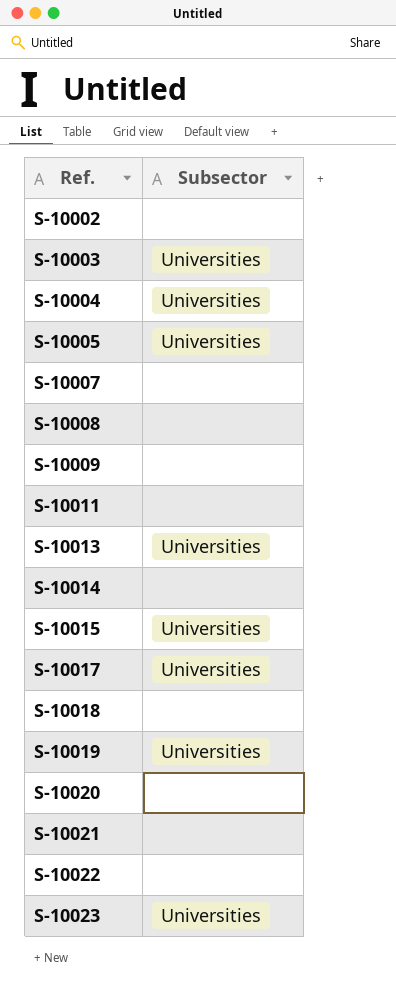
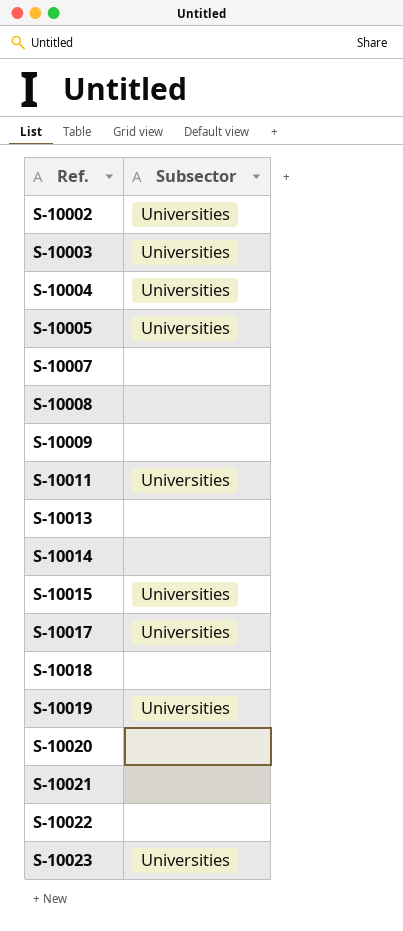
S-10002 | Subsector: none -> Universities
S-10011 | Subsector: none -> Universities
S-10013 | Subsector: Universities -> none

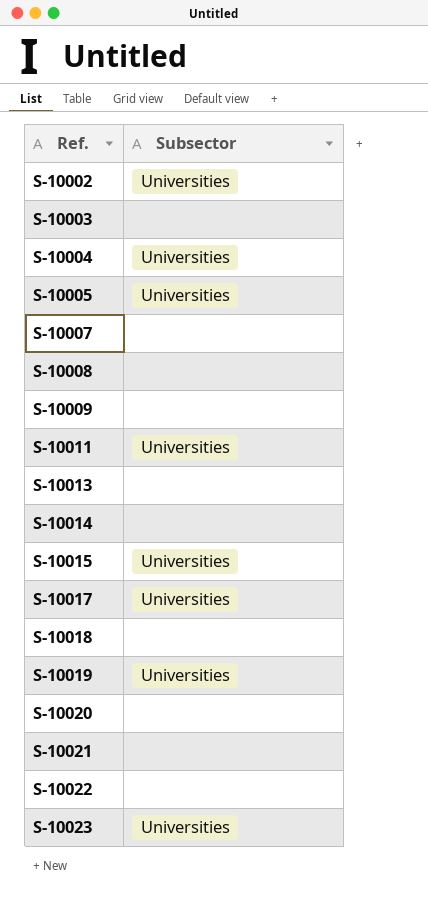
S-10003 | Subsector: Universities -> none

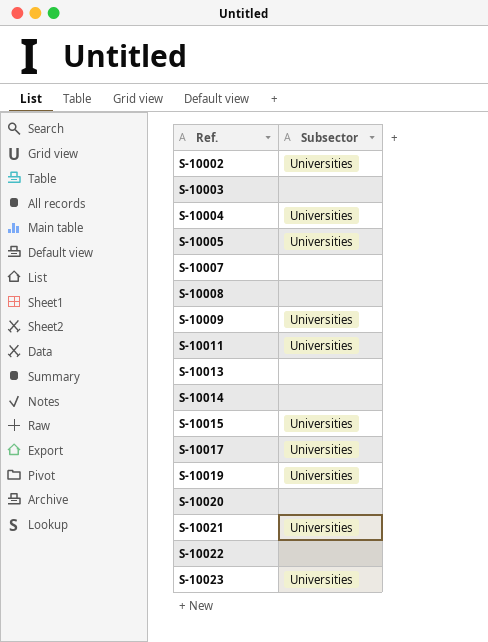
row S-10018: none -> none
S-10009 | Subsector: none -> Universities
S-10021 | Subsector: none -> Universities

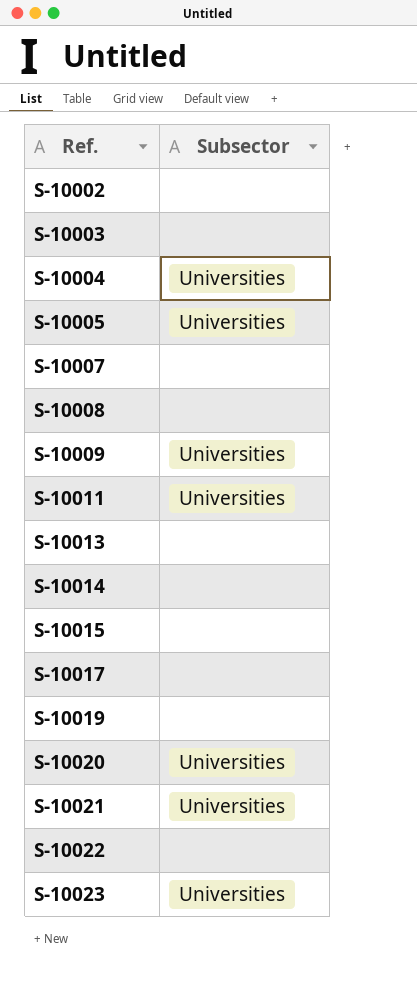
S-10002 | Subsector: Universities -> none
S-10015 | Subsector: Universities -> none
S-10017 | Subsector: Universities -> none
S-10019 | Subsector: Universities -> none
S-10020 | Subsector: none -> Universities

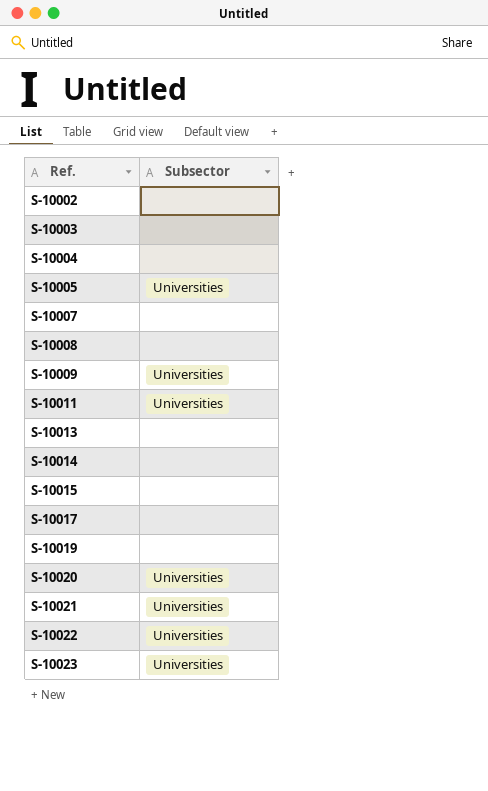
S-10004 | Subsector: Universities -> none
S-10022 | Subsector: none -> Universities

